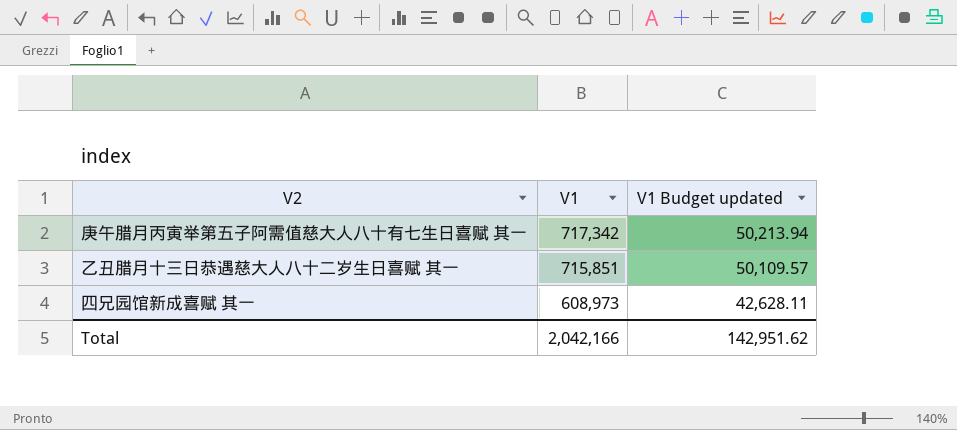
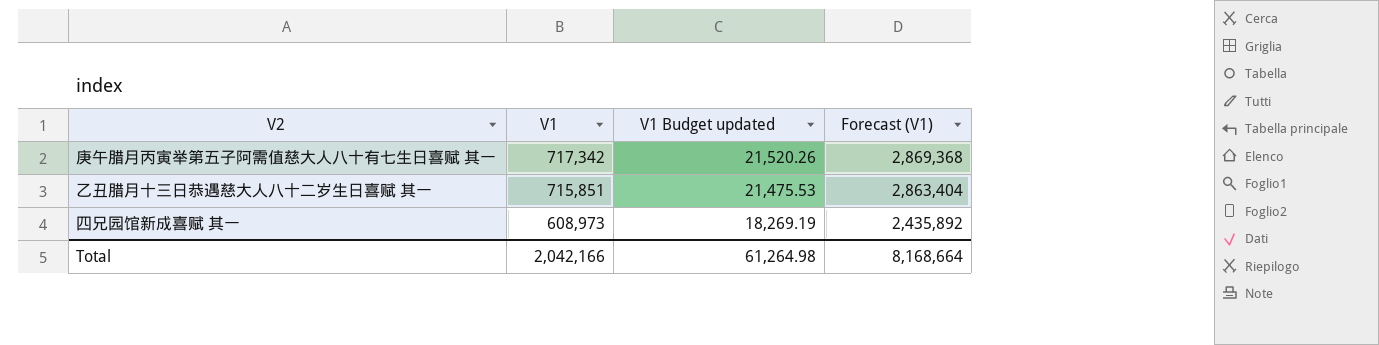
column V1 Budget updated | formula: [V1] * 0.07 -> [V1] * 0.03
column Forecast (V1) | formula: none -> [V1] * 4
Total | V1 Budget updated: 142,951.62 -> 61,264.98

